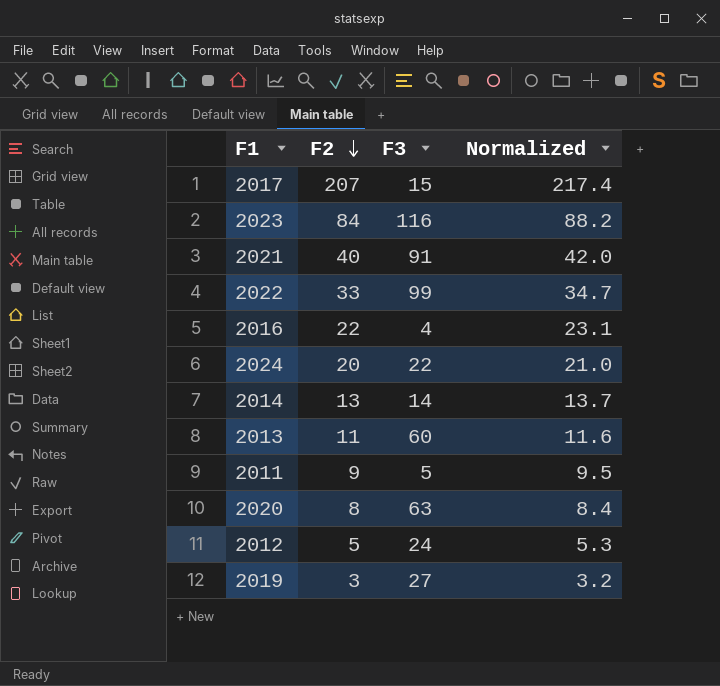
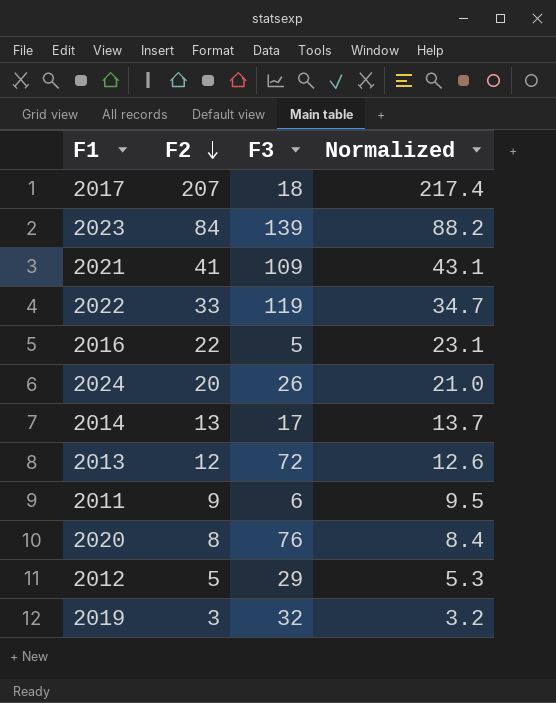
2017 | F3: 15 -> 18
2023 | F3: 116 -> 139
2021 | F2: 40 -> 41
2021 | F3: 91 -> 109
2021 | Normalized: 42.0 -> 43.1
2022 | F3: 99 -> 119
2016 | F3: 4 -> 5
2024 | F3: 22 -> 26
2014 | F3: 14 -> 17
2013 | F2: 11 -> 12
2013 | F3: 60 -> 72
2013 | Normalized: 11.6 -> 12.6
2011 | F3: 5 -> 6
2020 | F3: 63 -> 76
2012 | F3: 24 -> 29
2019 | F3: 27 -> 32

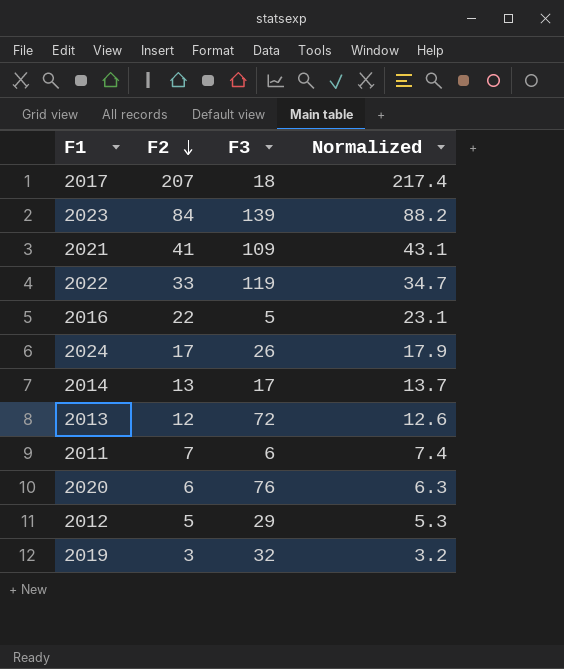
2024 | F2: 20 -> 17
2024 | Normalized: 21.0 -> 17.9
2011 | F2: 9 -> 7
2011 | Normalized: 9.5 -> 7.4
2020 | F2: 8 -> 6
2020 | Normalized: 8.4 -> 6.3

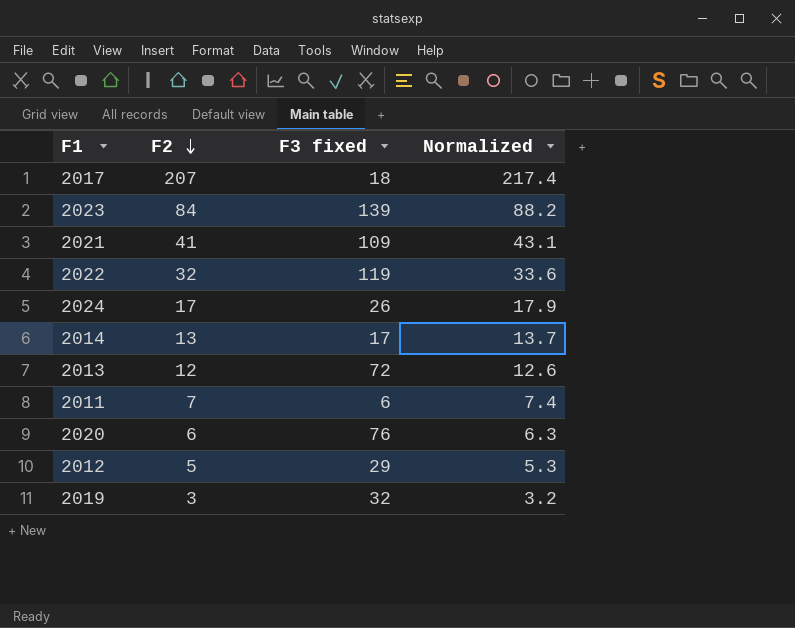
column name: F3 -> F3 fixed
row 2016: 22 | 5 | 23.1 -> none
2022 | F2: 33 -> 32
2022 | Normalized: 34.7 -> 33.6

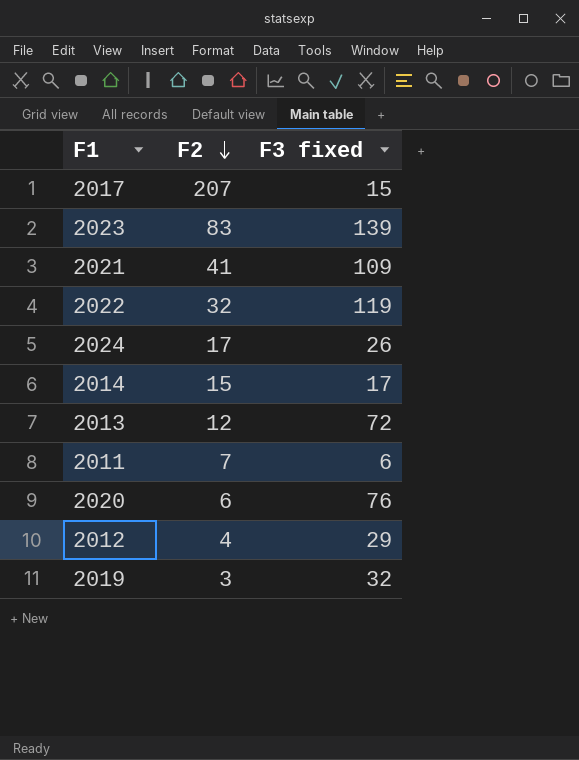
column Normalized | formula: [F2] * 1.05 -> none
2017 | F3 fixed: 18 -> 15
2023 | F2: 84 -> 83
2014 | F2: 13 -> 15
2012 | F2: 5 -> 4

